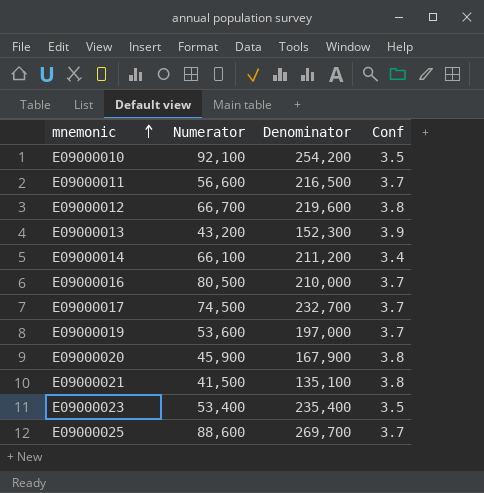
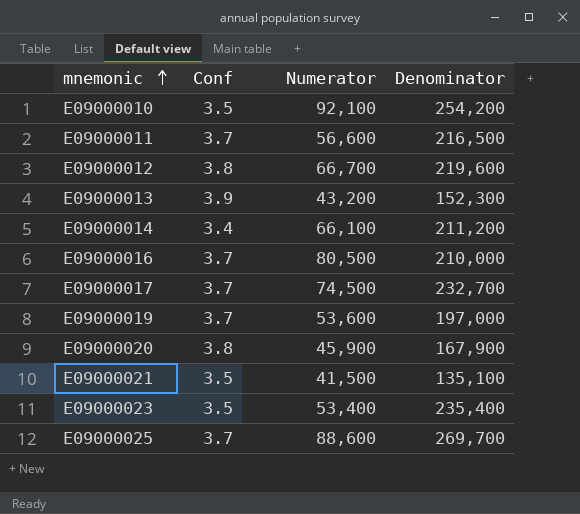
column Conf | position: 4 -> 2
E09000021 | Conf: 3.8 -> 3.5

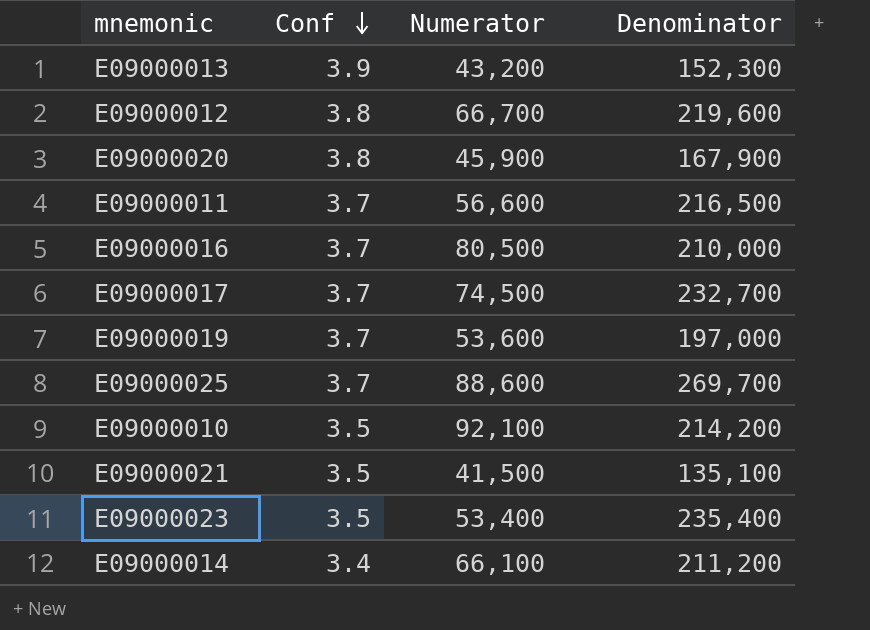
row order: mnemonic ascending -> Conf descending
E09000010 | Denominator: 254,200 -> 214,200

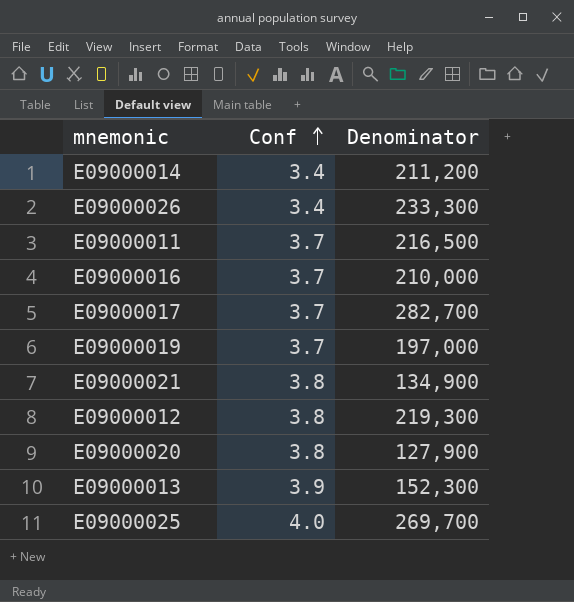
row order: Conf descending -> Conf ascending
column Numerator | position: 3 -> none
row E09000010: 3.5 | 92,100 | 214,200 -> none
row E09000023: 3.5 | 53,400 | 235,400 -> none
row E09000026: none -> 3.4 | 233,300
E09000017 | Denominator: 232,700 -> 282,700
E09000021 | Conf: 3.5 -> 3.8
E09000021 | Denominator: 135,100 -> 134,900
E09000012 | Denominator: 219,600 -> 219,300
E09000020 | Denominator: 167,900 -> 127,900
E09000025 | Conf: 3.7 -> 4.0

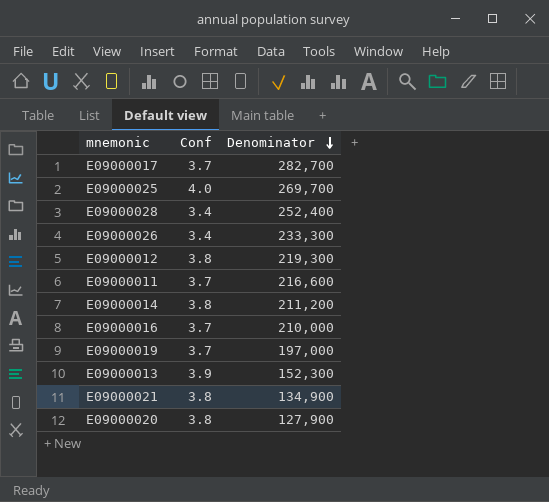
row order: Conf ascending -> Denominator descending
row E09000028: none -> 3.4 | 252,400
E09000011 | Denominator: 216,500 -> 216,600
E09000014 | Conf: 3.4 -> 3.8

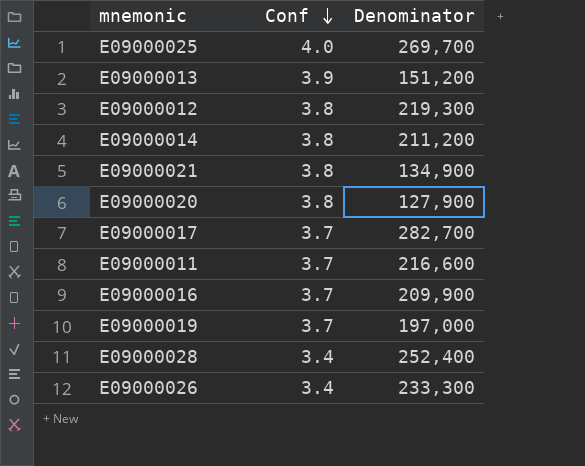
row order: Denominator descending -> Conf descending
E09000013 | Denominator: 152,300 -> 151,200
E09000016 | Denominator: 210,000 -> 209,900

